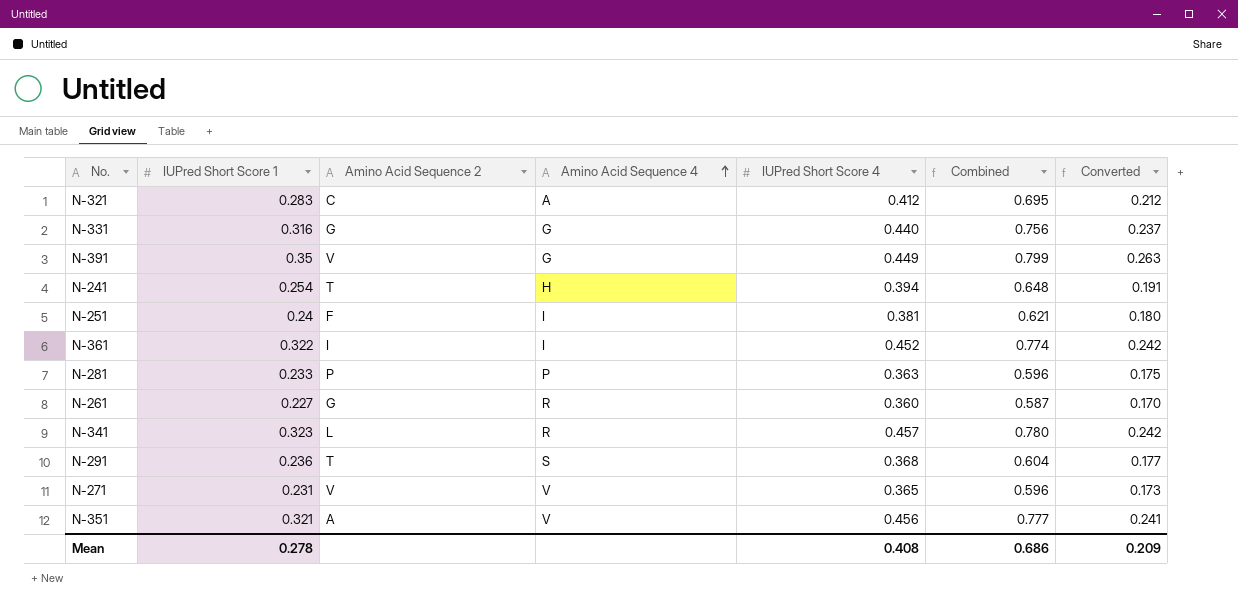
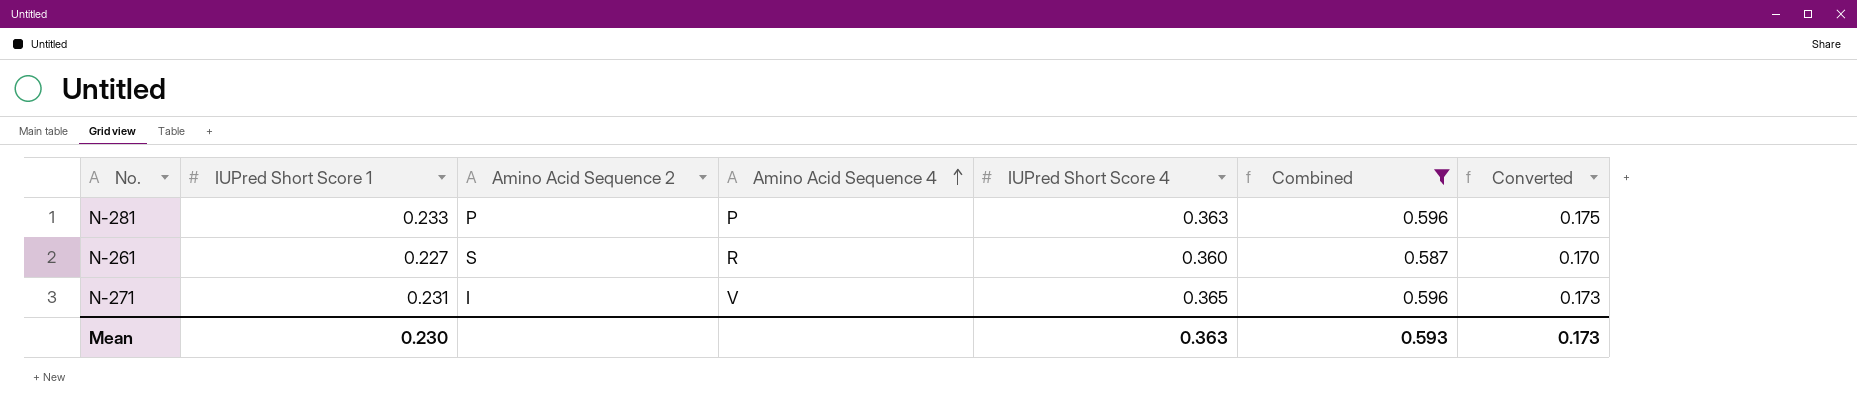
filter: none -> Combined <= 0.596
N-261 | Amino Acid Sequence 2: G -> S
N-271 | Amino Acid Sequence 2: V -> I
Mean | IUPred Short Score 1: 0.278 -> 0.230
Mean | IUPred Short Score 4: 0.408 -> 0.363
Mean | Combined: 0.686 -> 0.593
Mean | Converted: 0.209 -> 0.173

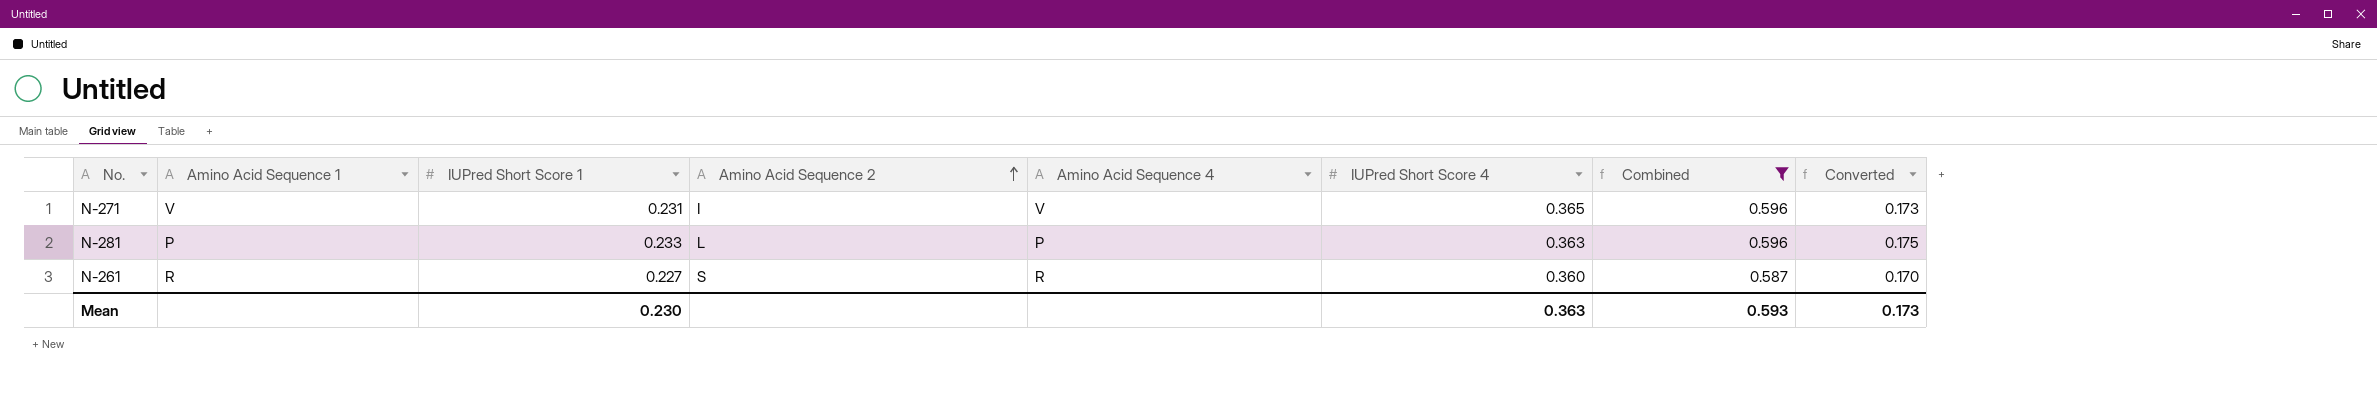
row order: Amino Acid Sequence 4 ascending -> Amino Acid Sequence 2 ascending
column Amino Acid Sequence 1 | position: none -> 2
N-281 | Amino Acid Sequence 2: P -> L

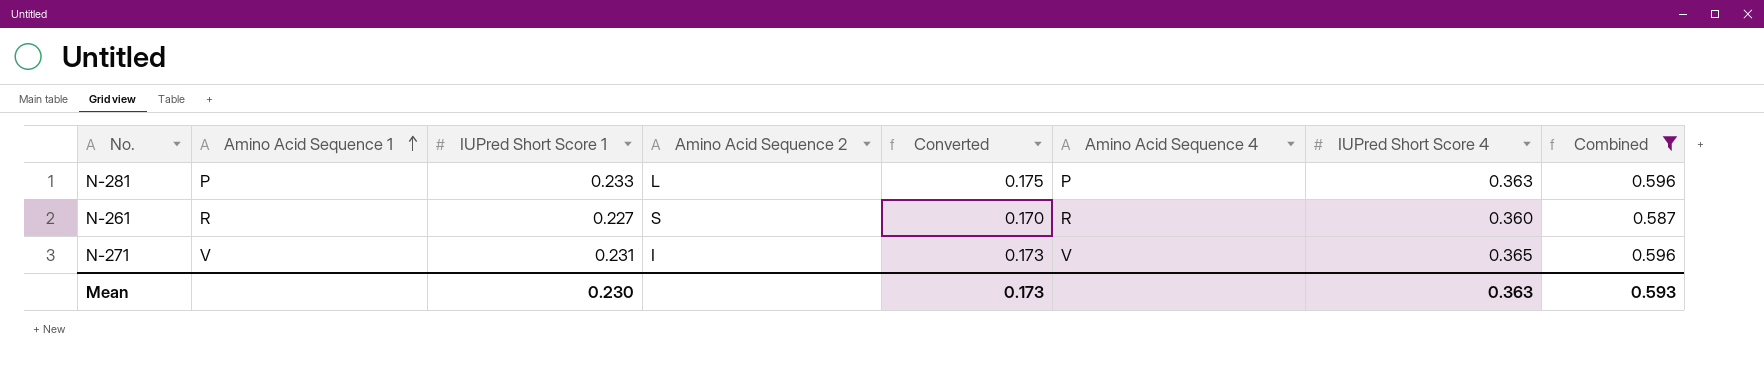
row order: Amino Acid Sequence 2 ascending -> Amino Acid Sequence 1 ascending
column Converted | position: 8 -> 5

